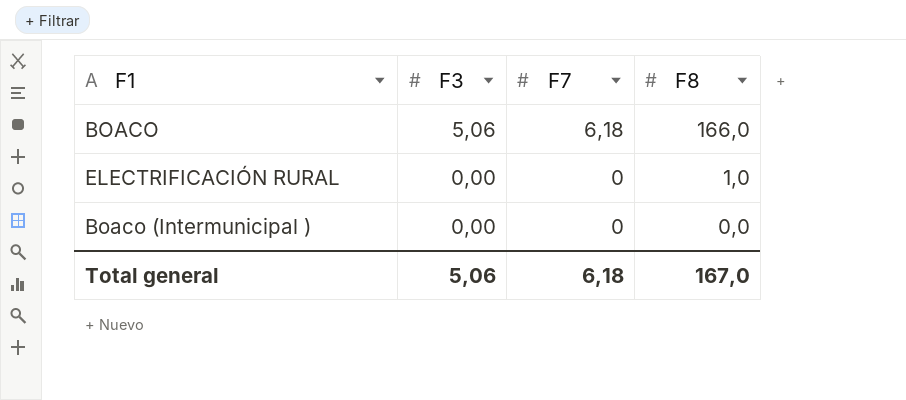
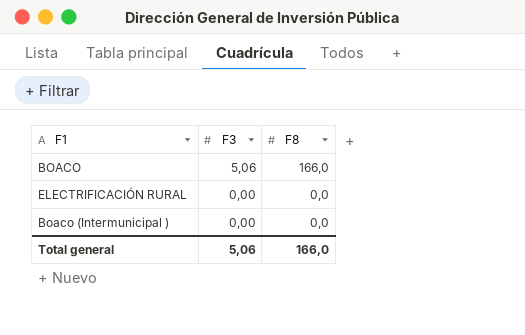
column F7 | position: 3 -> none
ELECTRIFICACIÓN RURAL | F8: 1,0 -> 0,0
Total general | F8: 167,0 -> 166,0

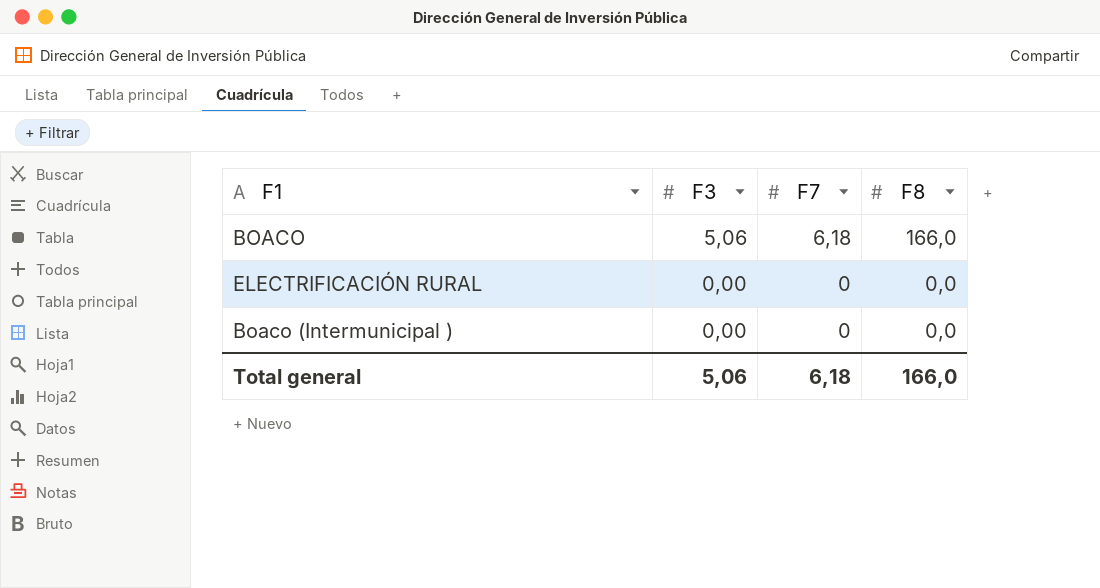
column F7 | position: none -> 3

